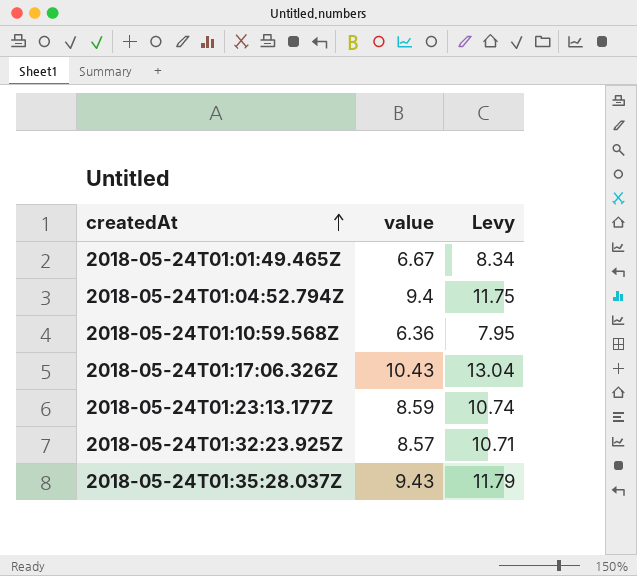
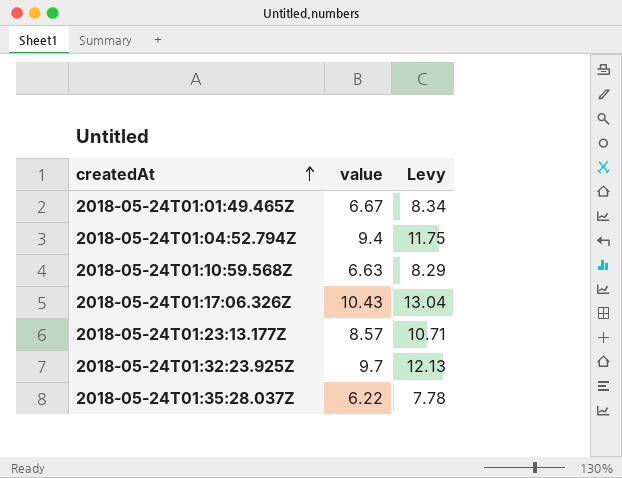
2018-05-24T01:10:59.568Z | value: 6.36 -> 6.63
2018-05-24T01:10:59.568Z | Levy: 7.95 -> 8.29
2018-05-24T01:23:13.177Z | value: 8.59 -> 8.57
2018-05-24T01:23:13.177Z | Levy: 10.74 -> 10.71
2018-05-24T01:32:23.925Z | value: 8.57 -> 9.7
2018-05-24T01:32:23.925Z | Levy: 10.71 -> 12.13
2018-05-24T01:35:28.037Z | value: 9.43 -> 6.22
2018-05-24T01:35:28.037Z | Levy: 11.79 -> 7.78

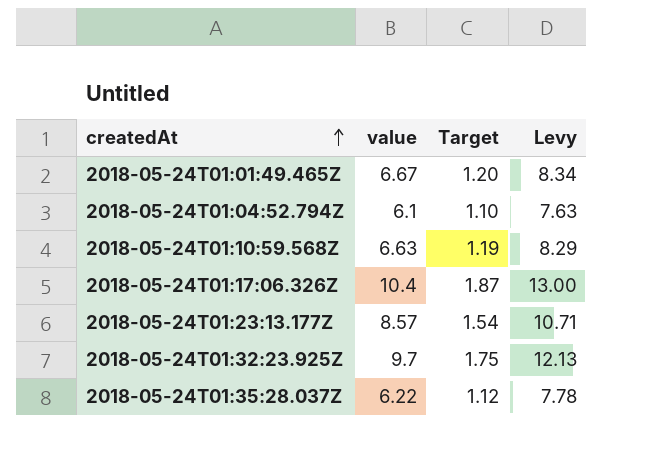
column Target | formula: none -> [value] * 0.18
2018-05-24T01:04:52.794Z | value: 9.4 -> 6.1
2018-05-24T01:04:52.794Z | Levy: 11.75 -> 7.63
2018-05-24T01:17:06.326Z | value: 10.43 -> 10.4
2018-05-24T01:17:06.326Z | Levy: 13.04 -> 13.00

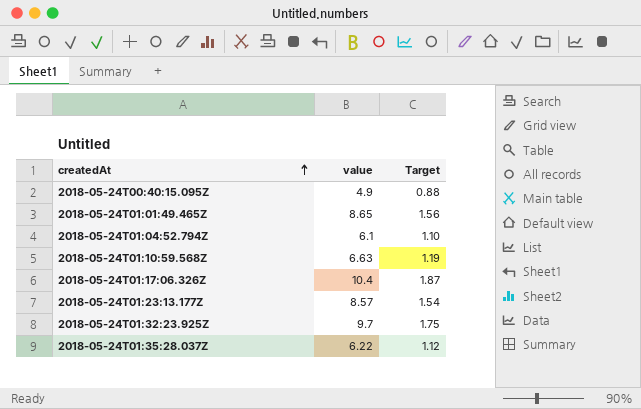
column Levy | formula: [value] * 1.25 -> none
row 2018-05-24T00:40:15.095Z: none -> 4.9 | 0.88
2018-05-24T01:01:49.465Z | value: 6.67 -> 8.65
2018-05-24T01:01:49.465Z | Target: 1.20 -> 1.56

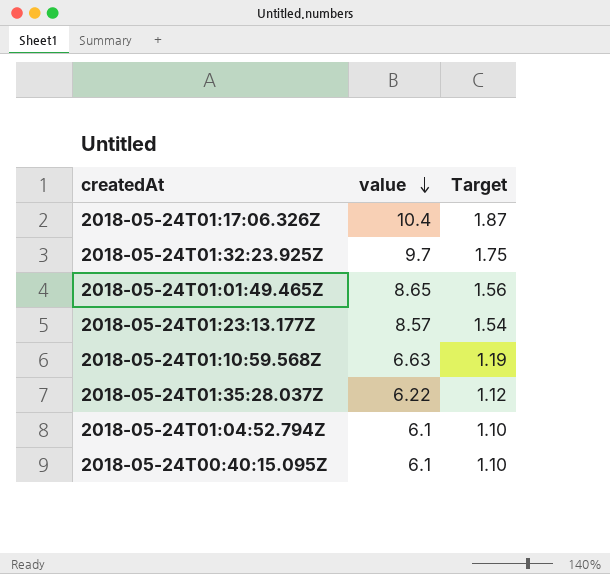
row order: createdAt ascending -> value descending
2018-05-24T00:40:15.095Z | value: 4.9 -> 6.1
2018-05-24T00:40:15.095Z | Target: 0.88 -> 1.10

